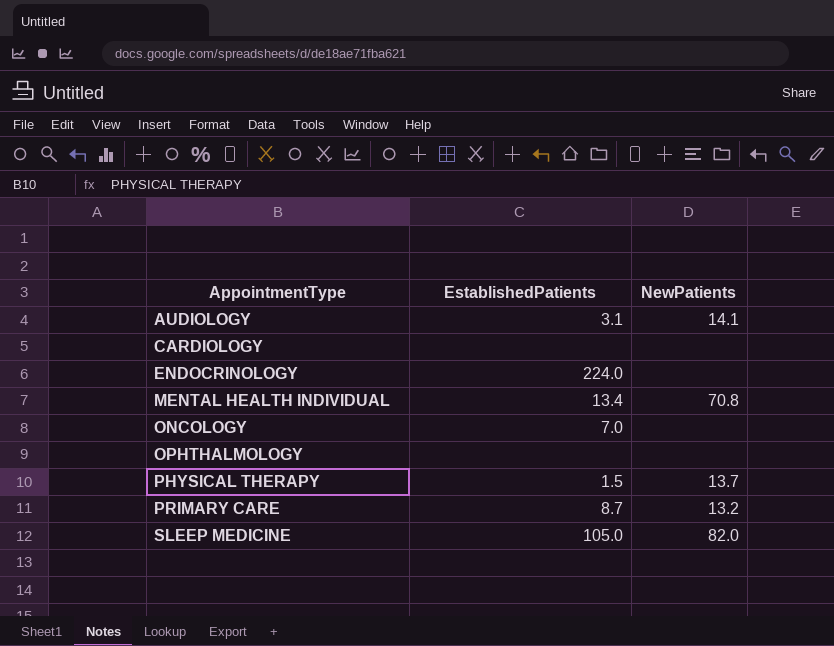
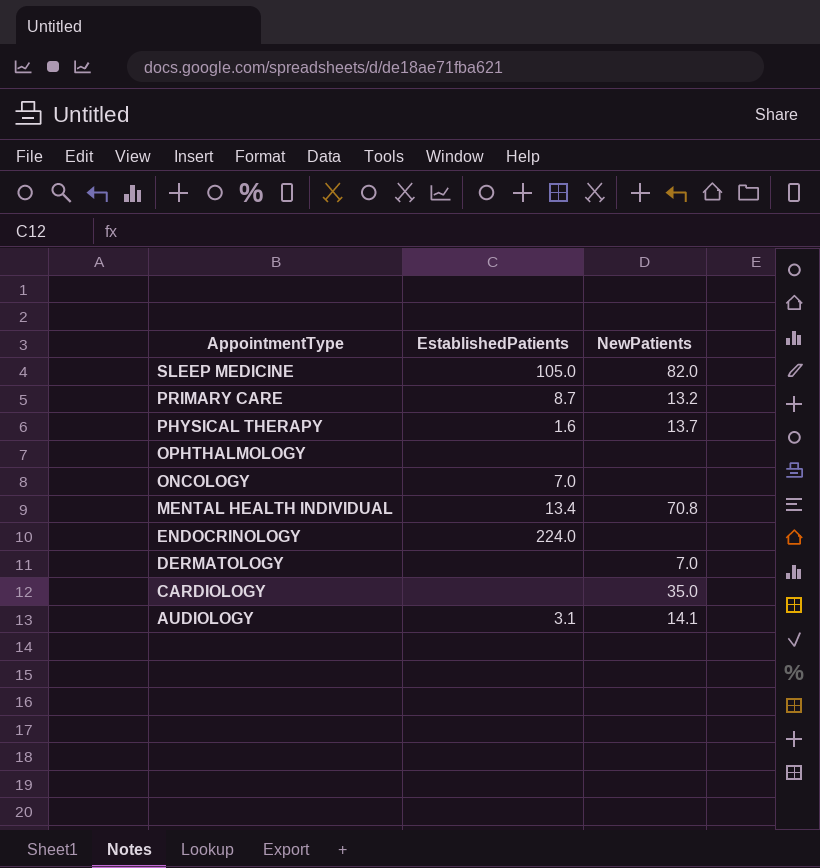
row order: AppointmentType ascending -> AppointmentType descending
PHYSICAL THERAPY | EstablishedPatients: 1.5 -> 1.6
row DERMATOLOGY: none -> none | 7.0
CARDIOLOGY | NewPatients: none -> 35.0

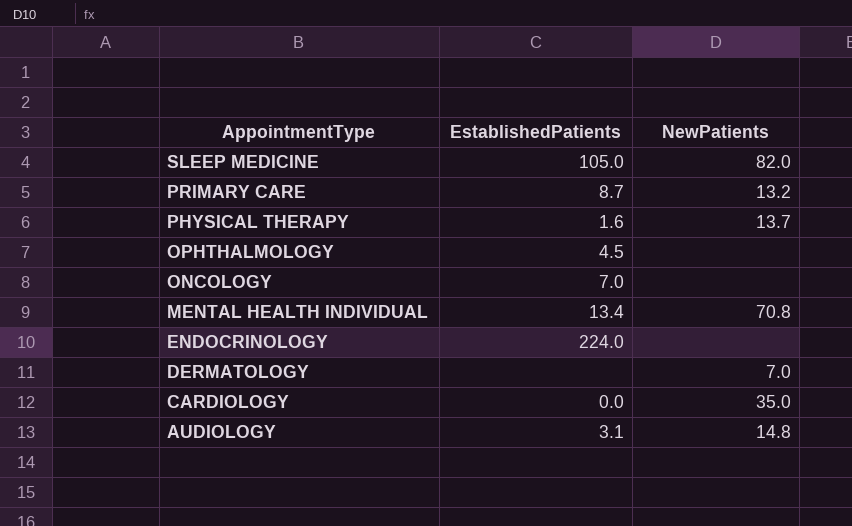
OPHTHALMOLOGY | EstablishedPatients: none -> 4.5
CARDIOLOGY | EstablishedPatients: none -> 0.0
AUDIOLOGY | NewPatients: 14.1 -> 14.8

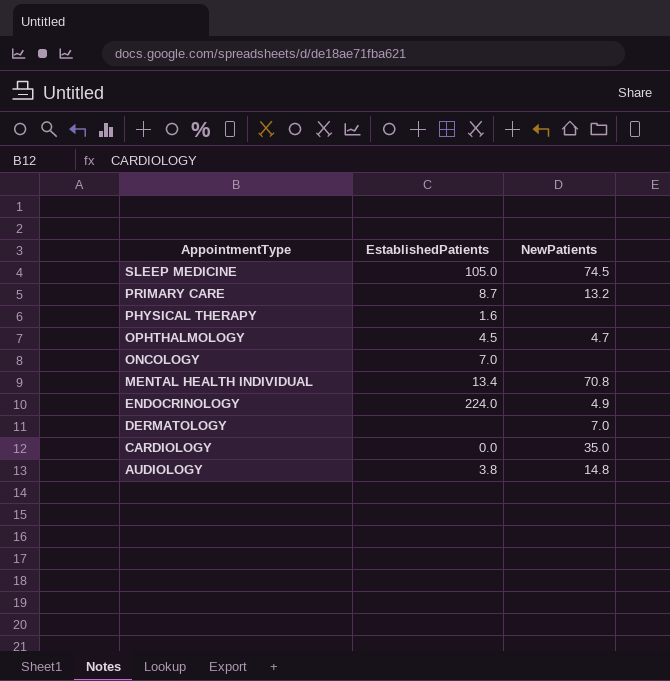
SLEEP MEDICINE | NewPatients: 82.0 -> 74.5
PHYSICAL THERAPY | NewPatients: 13.7 -> none
OPHTHALMOLOGY | NewPatients: none -> 4.7
ENDOCRINOLOGY | NewPatients: none -> 4.9
AUDIOLOGY | EstablishedPatients: 3.1 -> 3.8

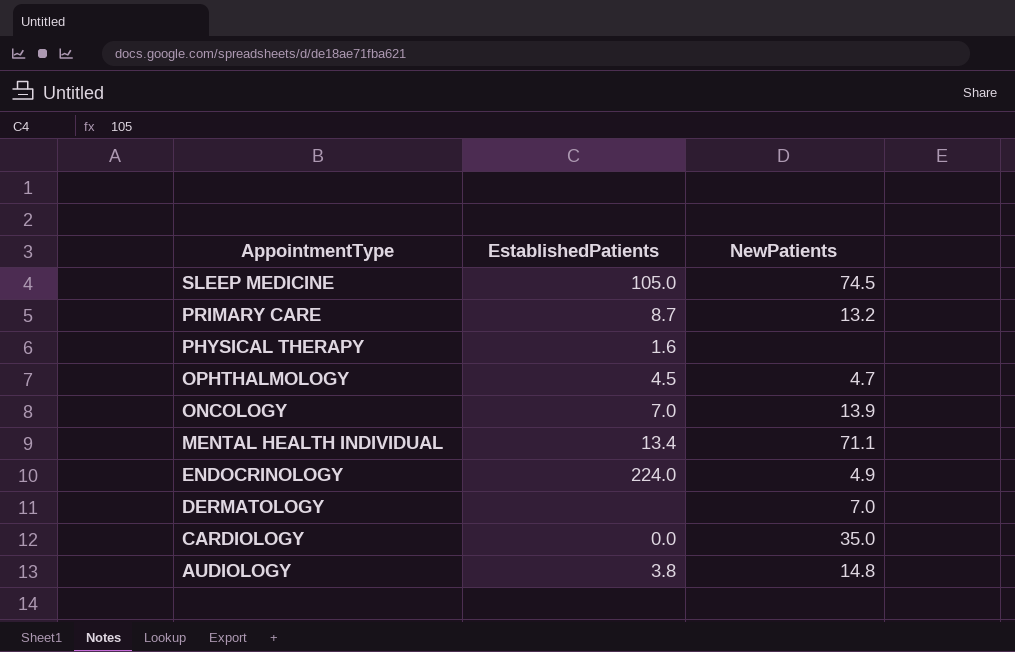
ONCOLOGY | NewPatients: none -> 13.9
MENTAL HEALTH INDIVIDUAL | NewPatients: 70.8 -> 71.1

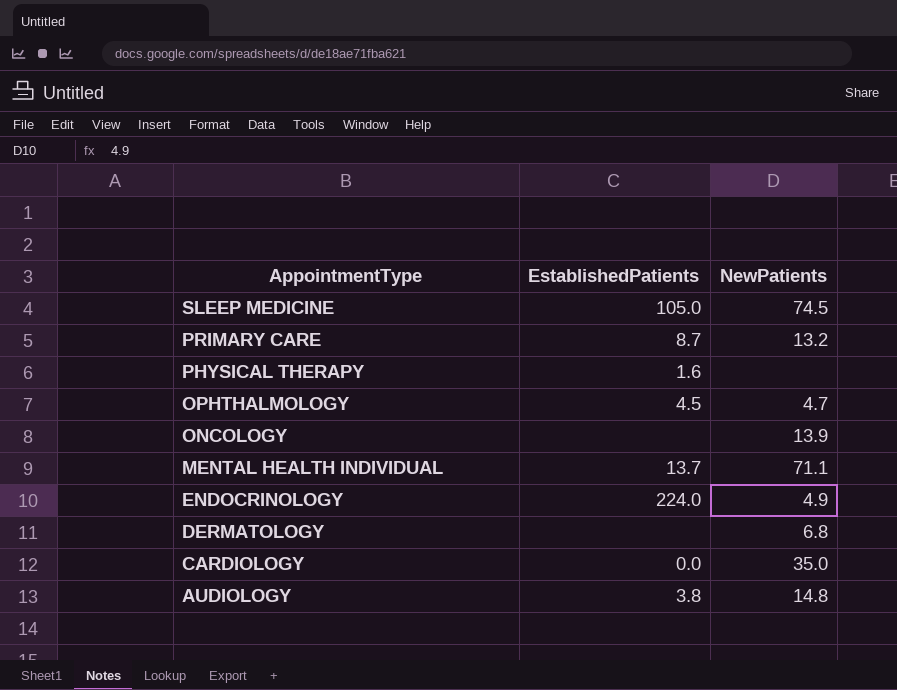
ONCOLOGY | EstablishedPatients: 7.0 -> none
MENTAL HEALTH INDIVIDUAL | EstablishedPatients: 13.4 -> 13.7
DERMATOLOGY | NewPatients: 7.0 -> 6.8

